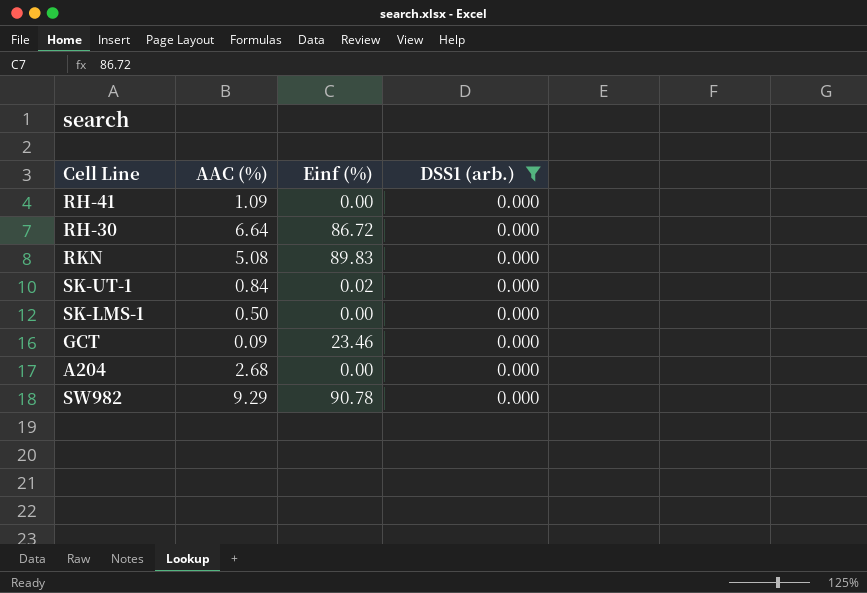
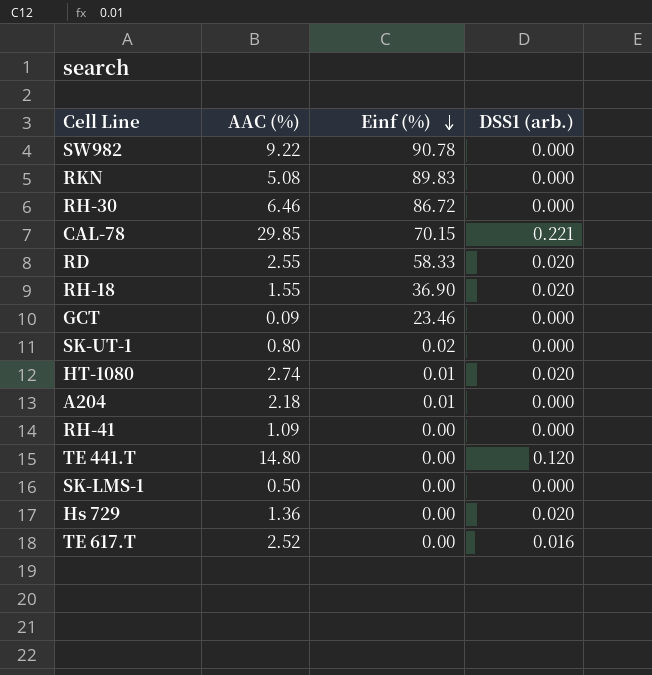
filter: DSS1 (arb.) = 0.000 -> none
row order: none -> Einf (%) descending
SW982 | AAC (%): 9.29 -> 9.22
RH-30 | AAC (%): 6.64 -> 6.46
SK-UT-1 | AAC (%): 0.84 -> 0.80
A204 | AAC (%): 2.68 -> 2.18
A204 | Einf (%): 0.00 -> 0.01

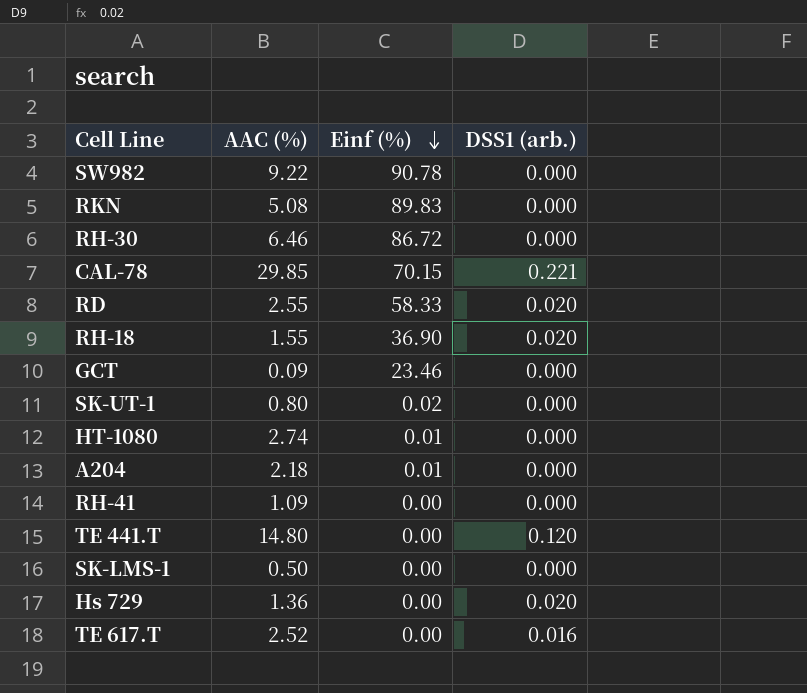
HT-1080 | DSS1 (arb.): 0.020 -> 0.000

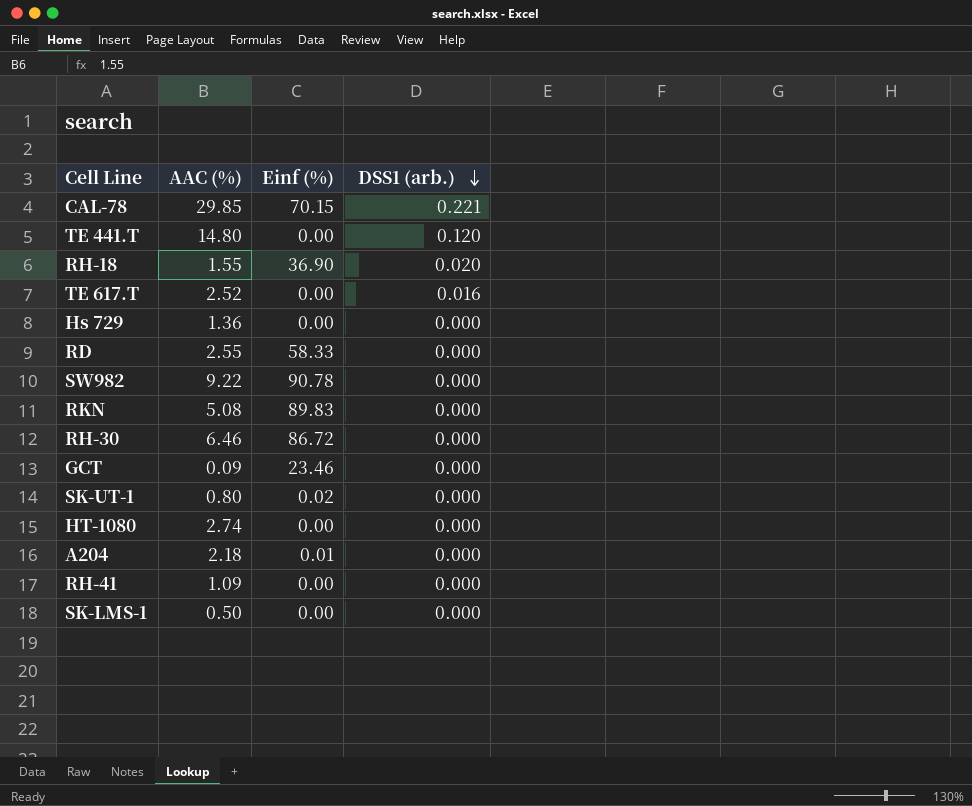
row order: Einf (%) descending -> DSS1 (arb.) descending
Hs 729 | DSS1 (arb.): 0.020 -> 0.000
RD | DSS1 (arb.): 0.020 -> 0.000
HT-1080 | Einf (%): 0.01 -> 0.00

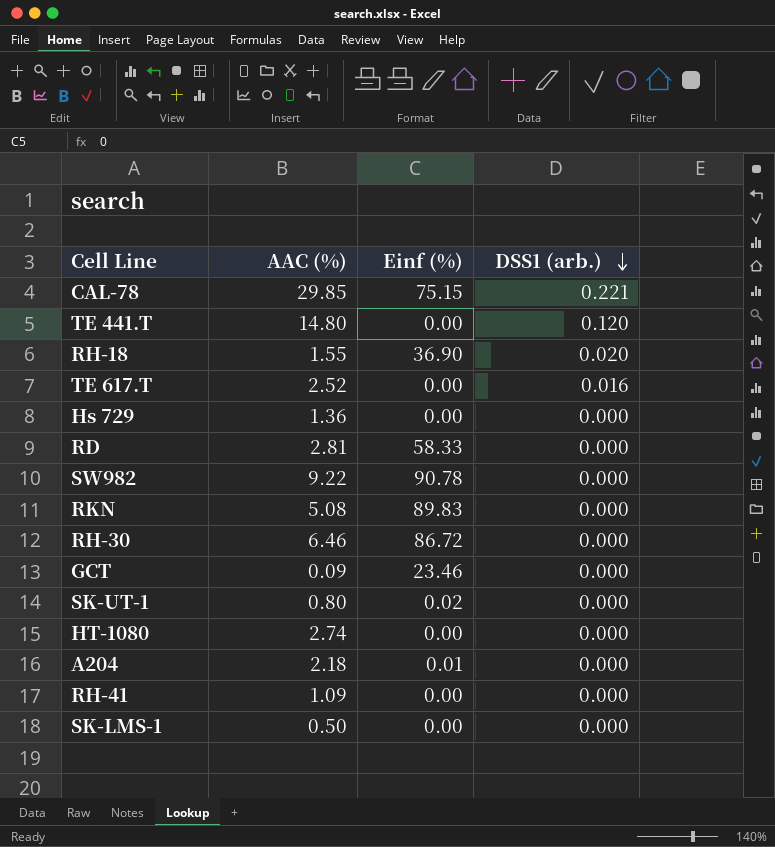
CAL-78 | Einf (%): 70.15 -> 75.15
RD | AAC (%): 2.55 -> 2.81

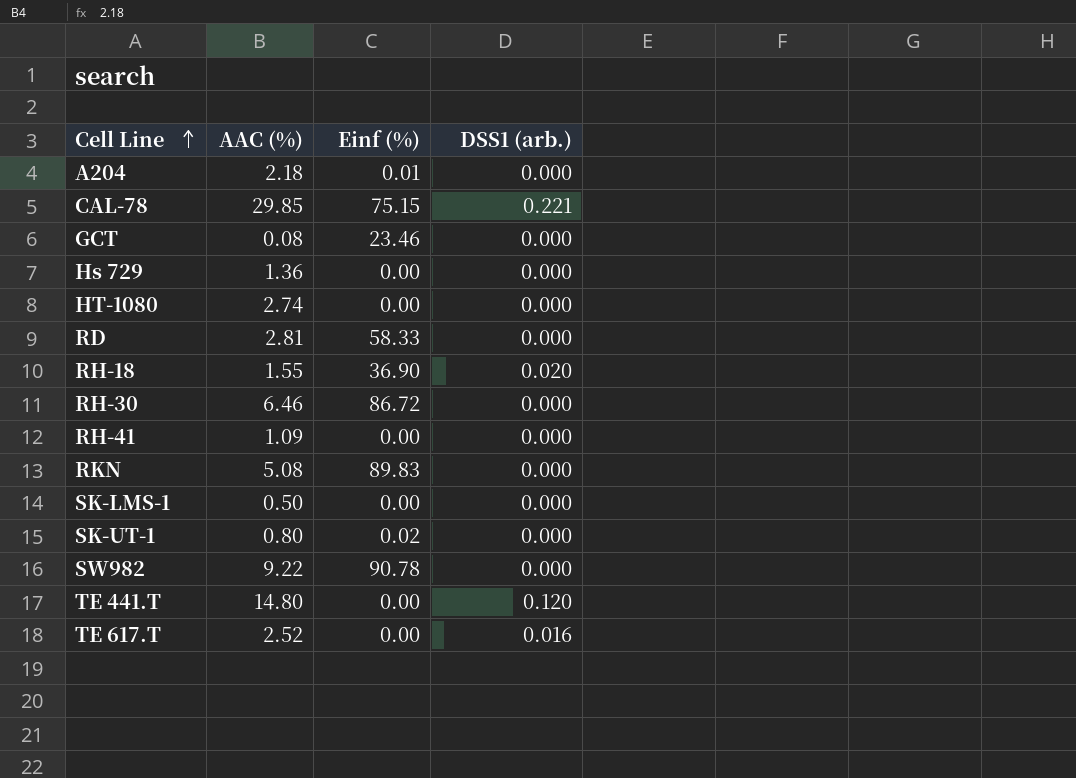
row order: DSS1 (arb.) descending -> Cell Line ascending
GCT | AAC (%): 0.09 -> 0.08

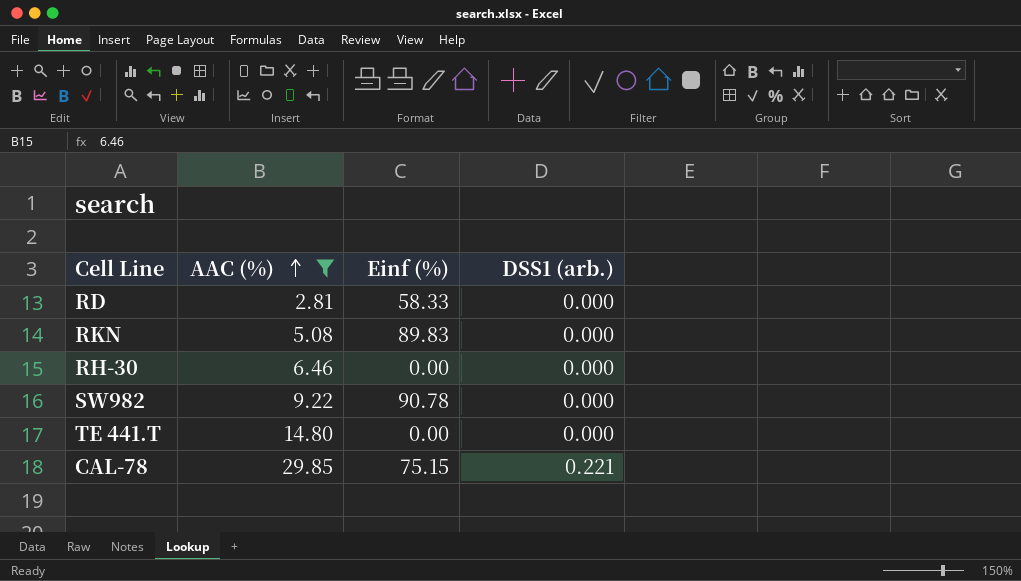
filter: none -> AAC (%) >= 2.81
row order: Cell Line ascending -> AAC (%) ascending
RH-30 | Einf (%): 86.72 -> 0.00
TE 441.T | DSS1 (arb.): 0.120 -> 0.000

